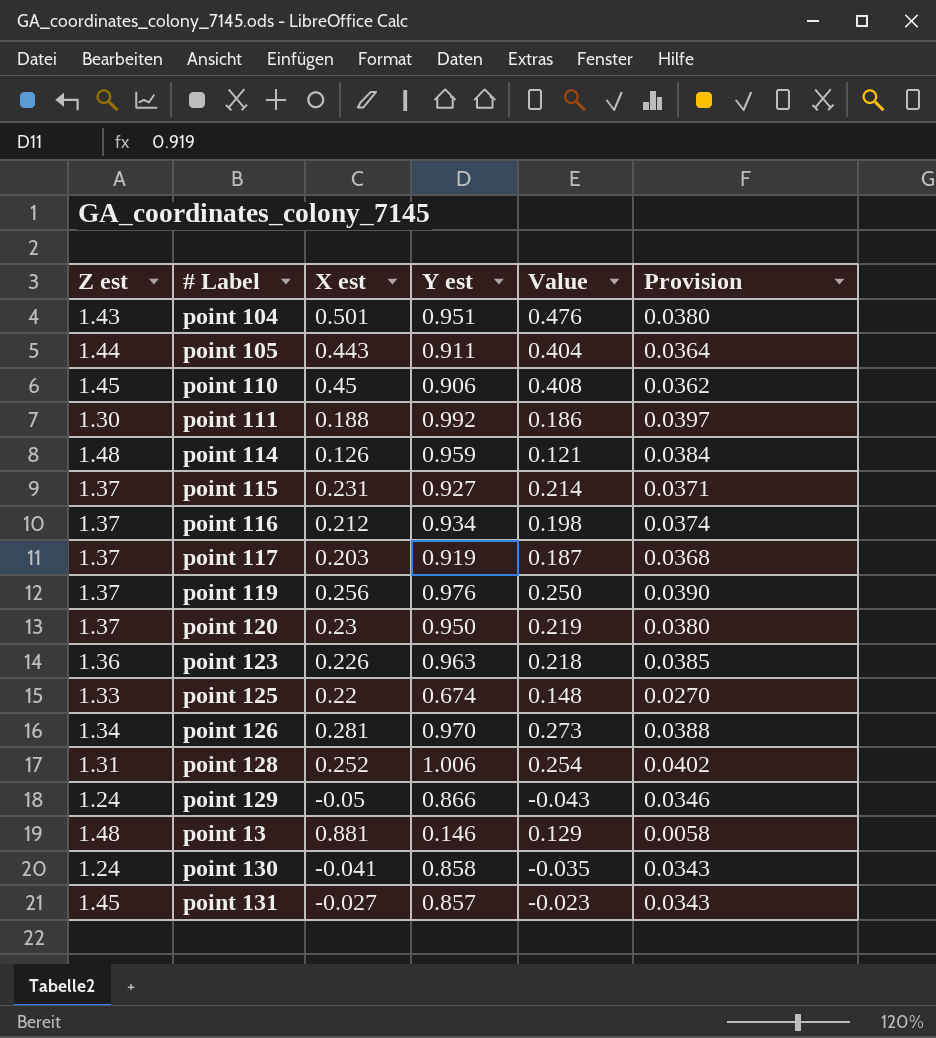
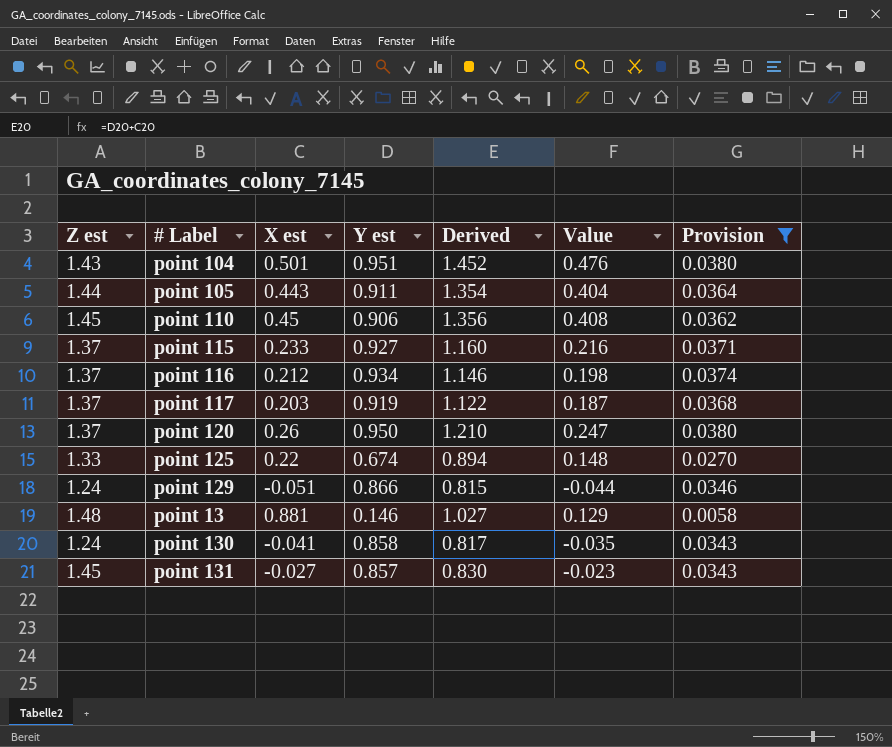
filter: none -> Provision <= 0.0380
column Derived | formula: none -> [X est] + [Y est]
point 115 | X est: 0.231 -> 0.233
point 115 | Value: 0.214 -> 0.216
point 120 | X est: 0.23 -> 0.26
point 120 | Value: 0.219 -> 0.247
point 129 | X est: -0.05 -> -0.051
point 129 | Value: -0.043 -> -0.044

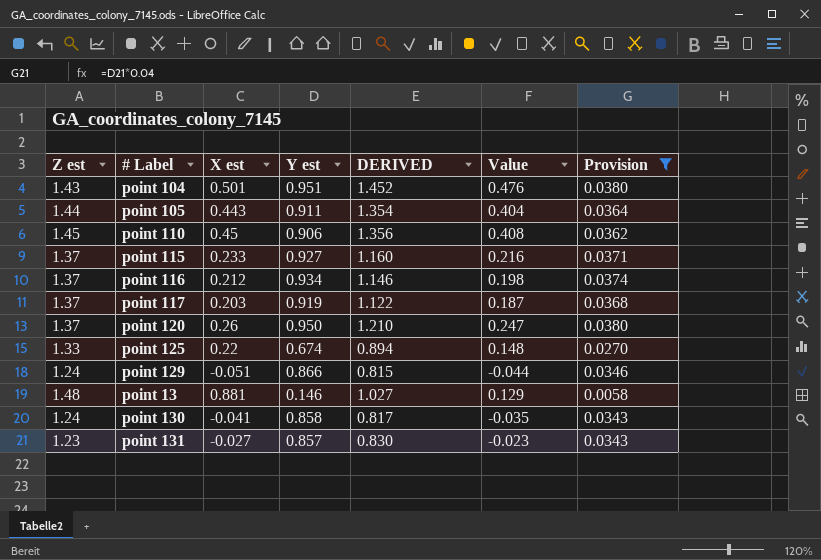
column name: Derived -> DERIVED
point 131 | Z est: 1.45 -> 1.23

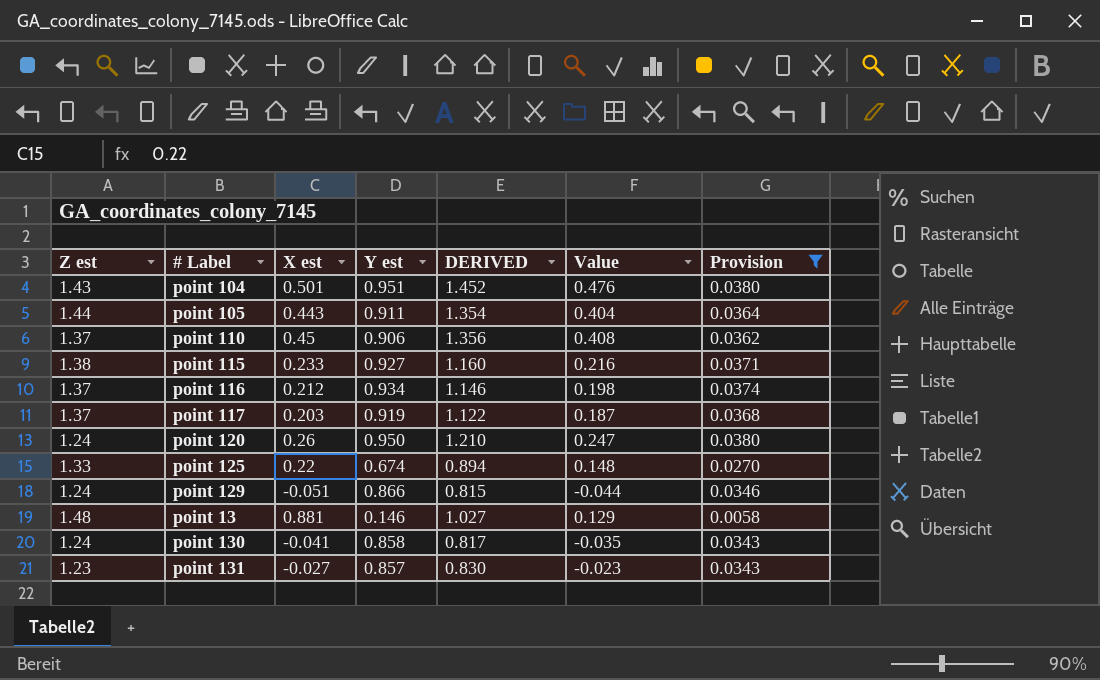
point 110 | Z est: 1.45 -> 1.37
point 115 | Z est: 1.37 -> 1.38
point 120 | Z est: 1.37 -> 1.24

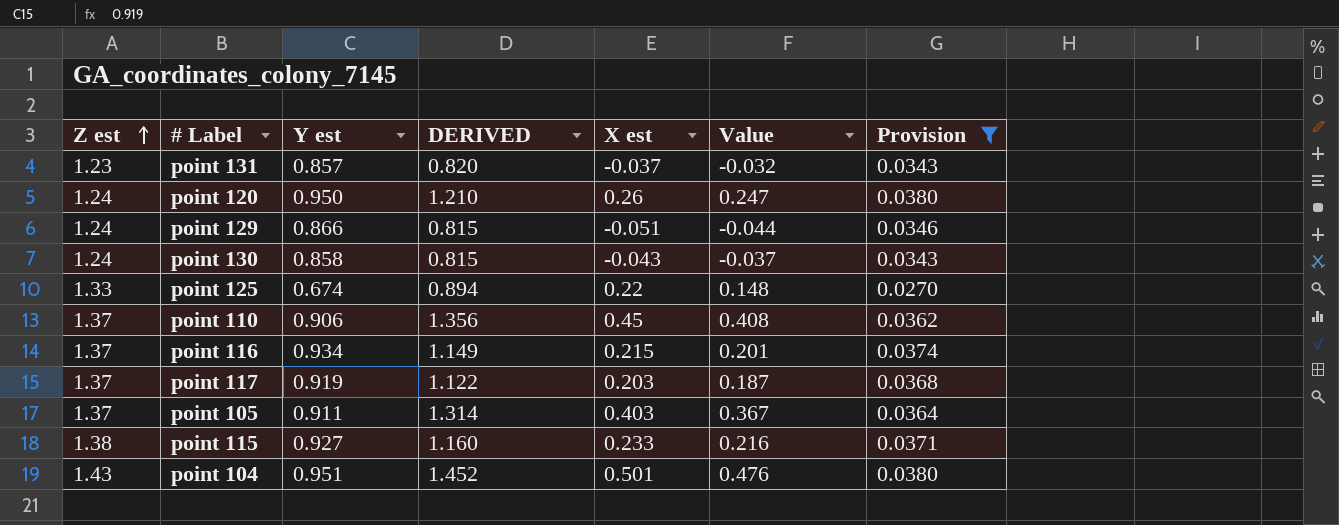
row order: none -> Z est ascending
column X est | position: 3 -> 5
row point 13: 1.48 | 0.881 | 0.146 | 1.027 | 0.129 | 0.0058 -> none
point 131 | DERIVED: 0.830 -> 0.820
point 131 | X est: -0.027 -> -0.037
point 131 | Value: -0.023 -> -0.032
point 130 | DERIVED: 0.817 -> 0.815
point 130 | X est: -0.041 -> -0.043
point 130 | Value: -0.035 -> -0.037
point 116 | DERIVED: 1.146 -> 1.149
point 116 | X est: 0.212 -> 0.215
point 116 | Value: 0.198 -> 0.201
point 105 | Z est: 1.44 -> 1.37
point 105 | DERIVED: 1.354 -> 1.314
point 105 | X est: 0.443 -> 0.403
point 105 | Value: 0.404 -> 0.367

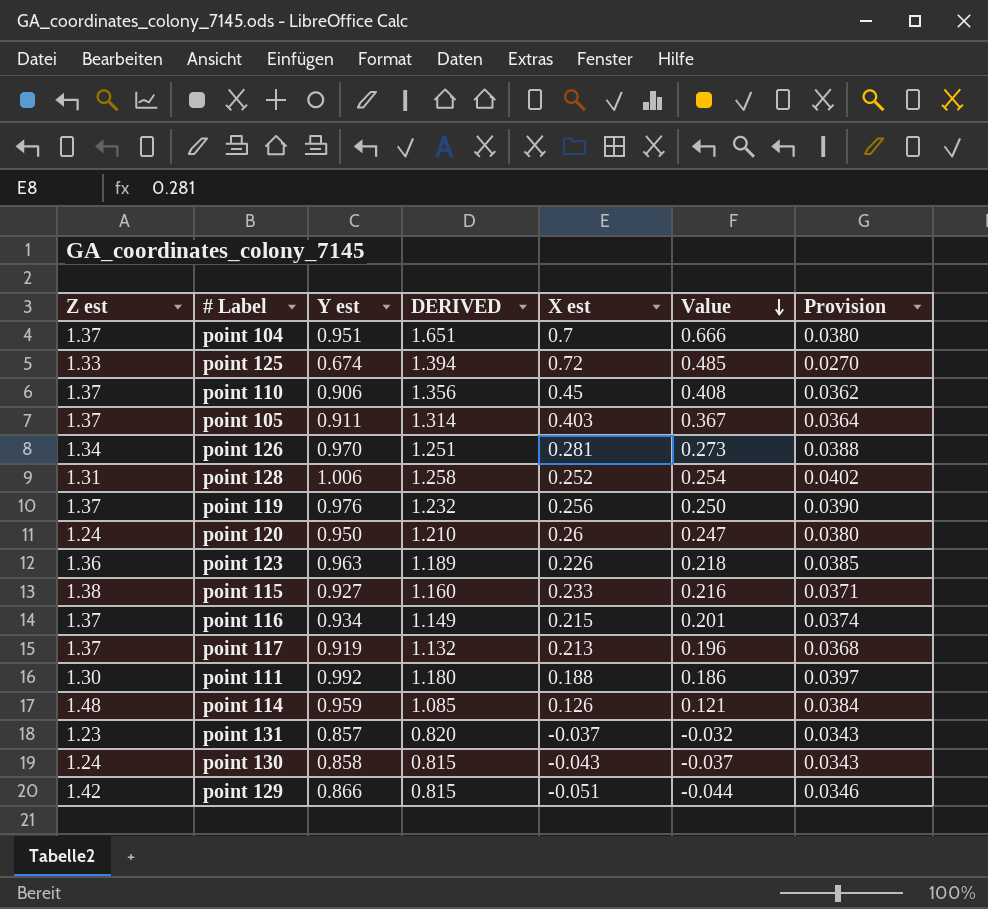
filter: Provision <= 0.0380 -> none
row order: Z est ascending -> Value descending
point 104 | Z est: 1.43 -> 1.37
point 104 | DERIVED: 1.452 -> 1.651
point 104 | X est: 0.501 -> 0.7
point 104 | Value: 0.476 -> 0.666
point 125 | DERIVED: 0.894 -> 1.394
point 125 | X est: 0.22 -> 0.72
point 125 | Value: 0.148 -> 0.485
point 117 | DERIVED: 1.122 -> 1.132
point 117 | X est: 0.203 -> 0.213
point 117 | Value: 0.187 -> 0.196
point 129 | Z est: 1.24 -> 1.42

